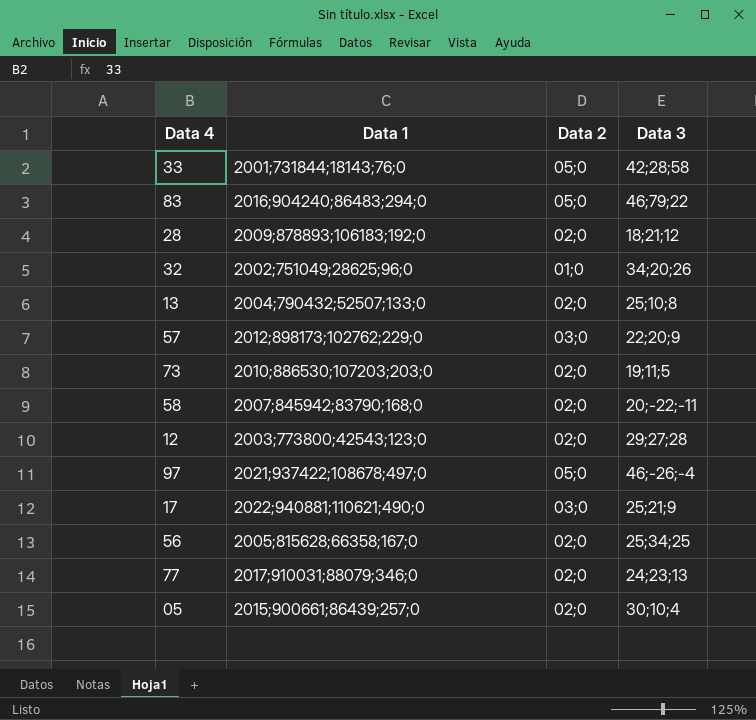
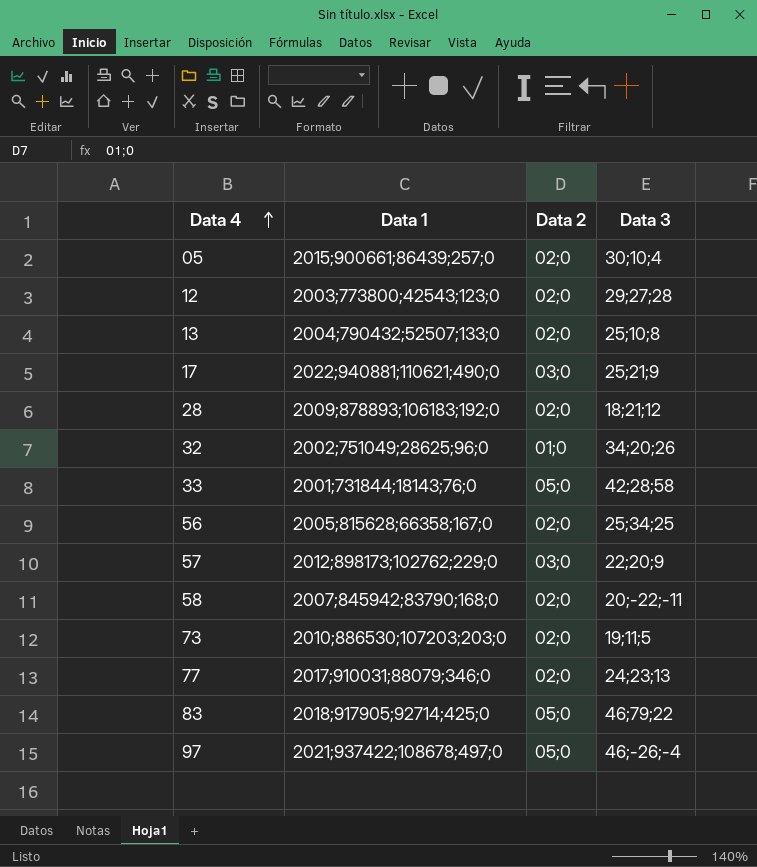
row order: none -> Data 4 ascending
83 | Data 1: 2016;904240;86483;294;0 -> 2018;917905;92714;425;0

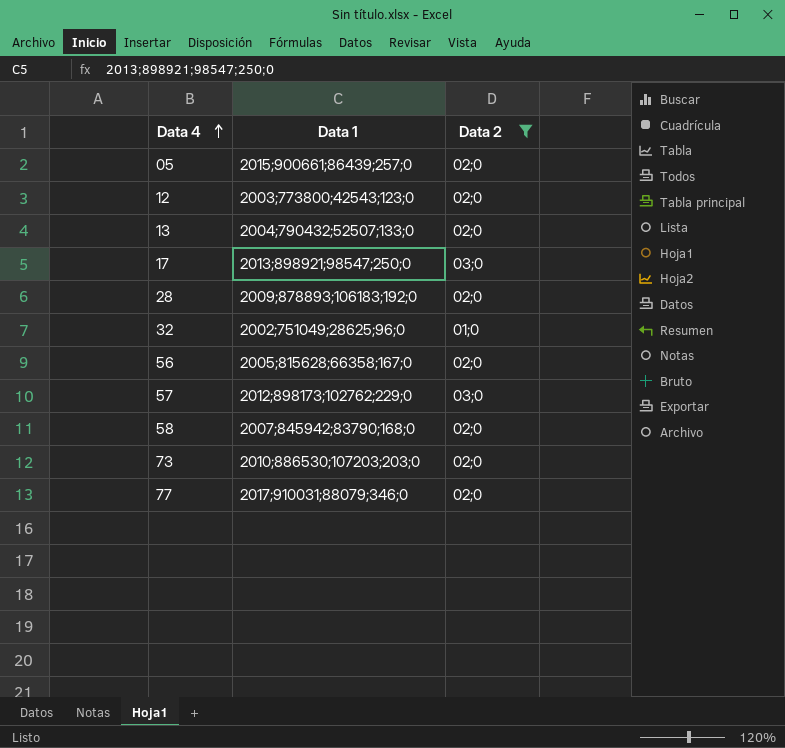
filter: none -> Data 2 != 05;0
column Data 3 | position: 4 -> none
17 | Data 1: 2022;940881;110621;490;0 -> 2013;898921;98547;250;0

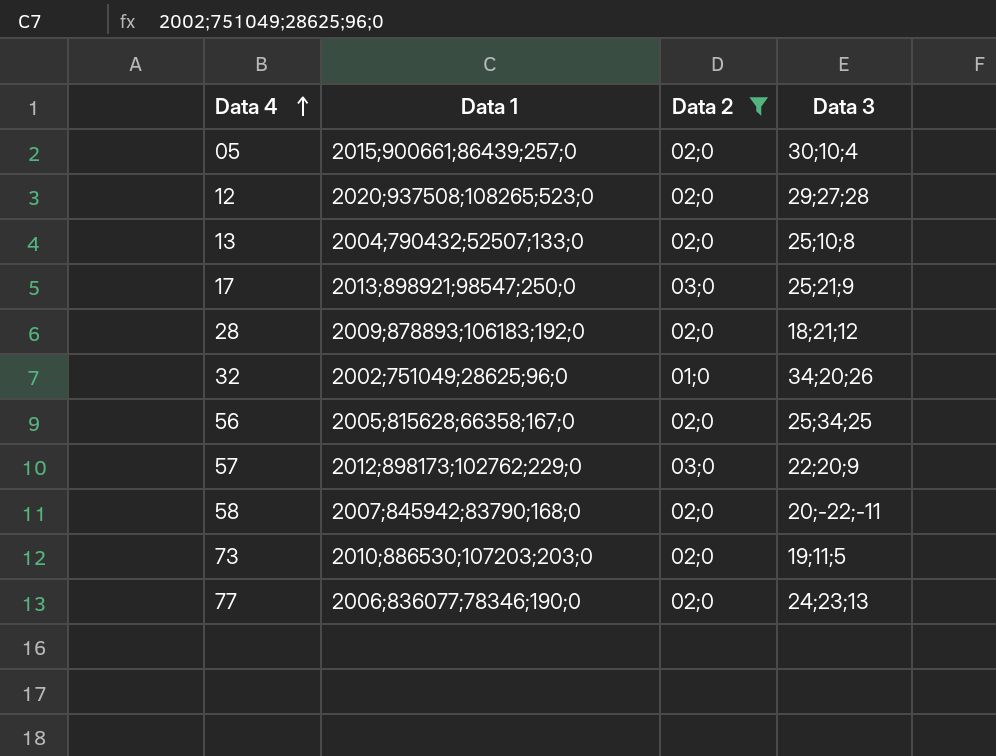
column Data 3 | position: none -> 4
12 | Data 1: 2003;773800;42543;123;0 -> 2020;937508;108265;523;0
77 | Data 1: 2017;910031;88079;346;0 -> 2006;836077;78346;190;0

